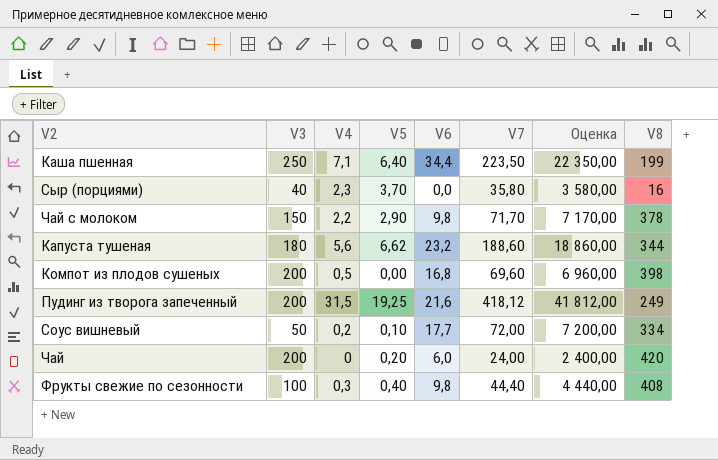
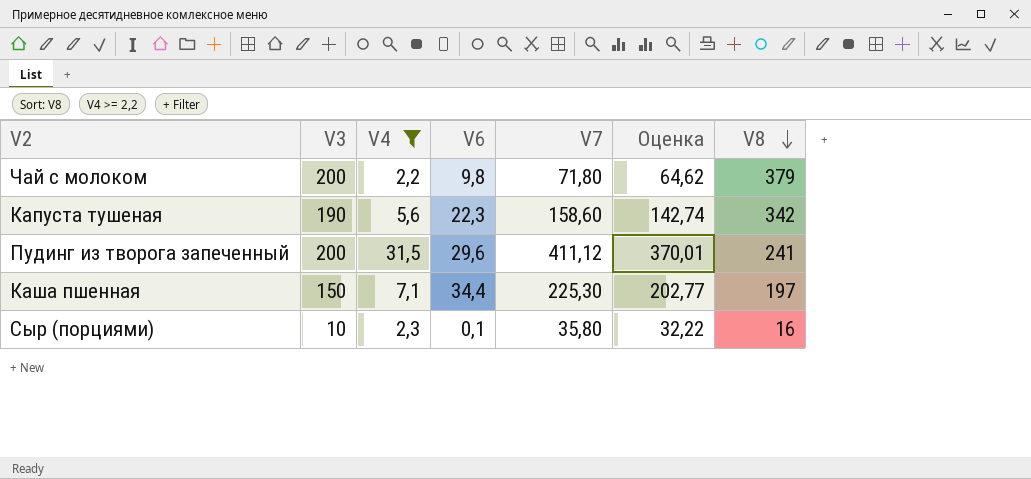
filter: none -> V4 >= 2,2
row order: none -> V8 descending
column V5 | position: 4 -> none
column Оценка | formula: [V7] * 100 -> [V7] * 0,9
Чай с молоком | V3: 150 -> 200
Чай с молоком | V7: 71,70 -> 71,80
Чай с молоком | V8: 378 -> 379
Капуста тушеная | V3: 180 -> 190
Капуста тушеная | V6: 23,2 -> 22,3
Капуста тушеная | V7: 188,60 -> 158,60
Капуста тушеная | V8: 344 -> 342
Пудинг из творога запеченный | V6: 21,6 -> 29,6
Пудинг из творога запеченный | V7: 418,12 -> 411,12
Пудинг из творога запеченный | V8: 249 -> 241
Каша пшенная | V3: 250 -> 150
Каша пшенная | V7: 223,50 -> 225,30
Каша пшенная | V8: 199 -> 197
Сыр (порциями) | V3: 40 -> 10
Сыр (порциями) | V6: 0,0 -> 0,1

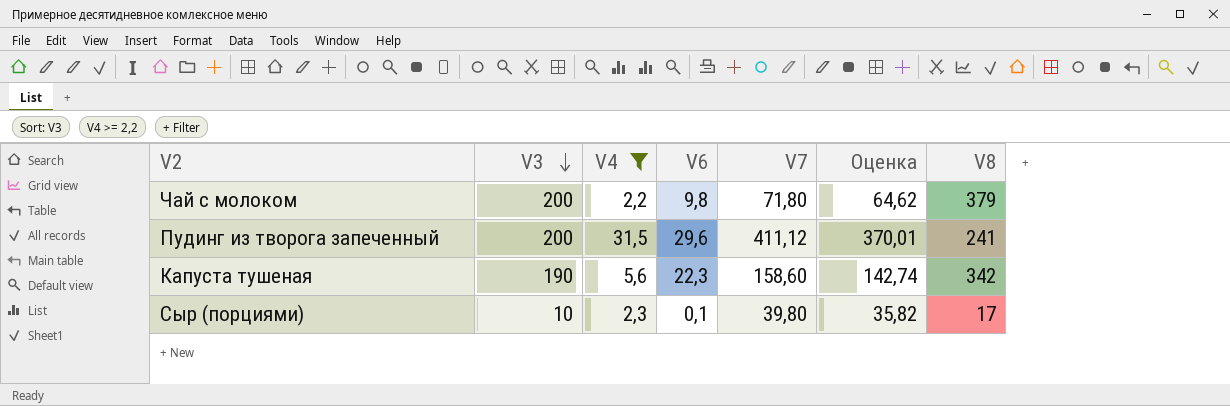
row order: V8 descending -> V3 descending
row Каша пшенная: 150 | 7,1 | 34,4 | 225,30 | 202,77 | 197 -> none
Сыр (порциями) | V7: 35,80 -> 39,80
Сыр (порциями) | Оценка: 32,22 -> 35,82
Сыр (порциями) | V8: 16 -> 17

